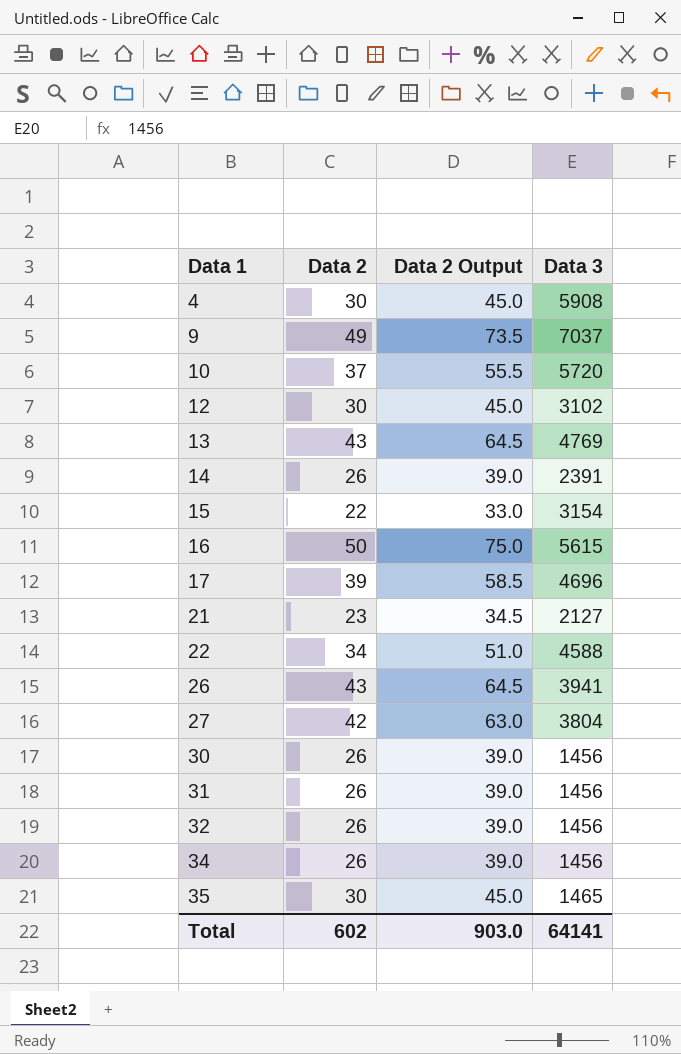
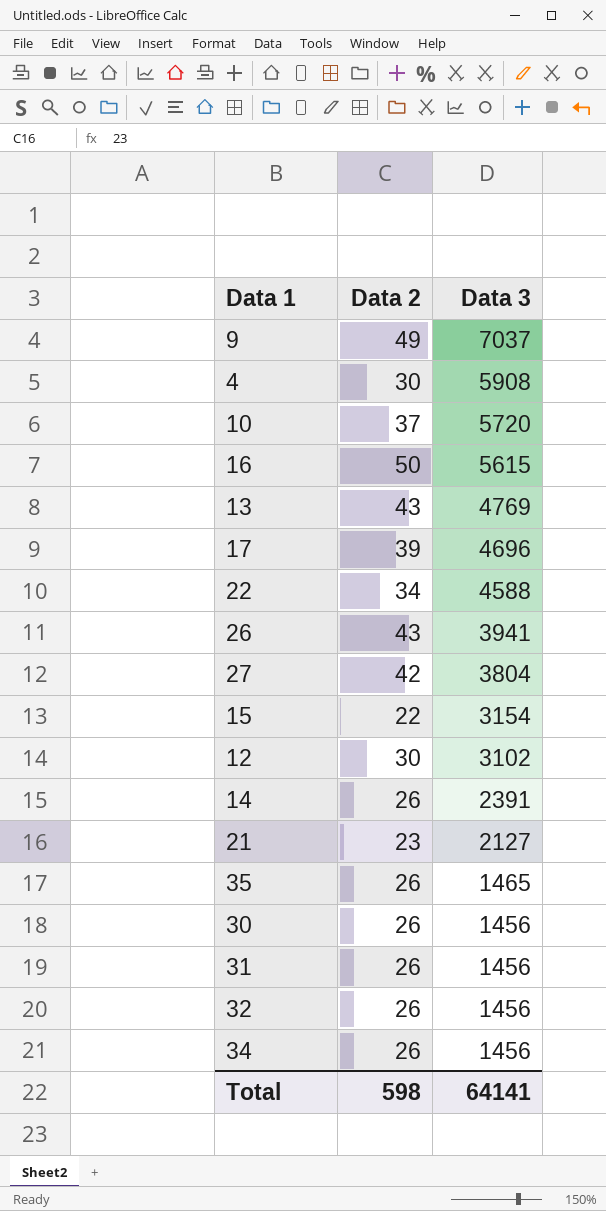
row order: Data 1 ascending -> Data 3 descending
column Data 2 Output | formula: [Data 2] * 1.5 -> none
35 | Data 2: 30 -> 26
Total | Data 2: 602 -> 598

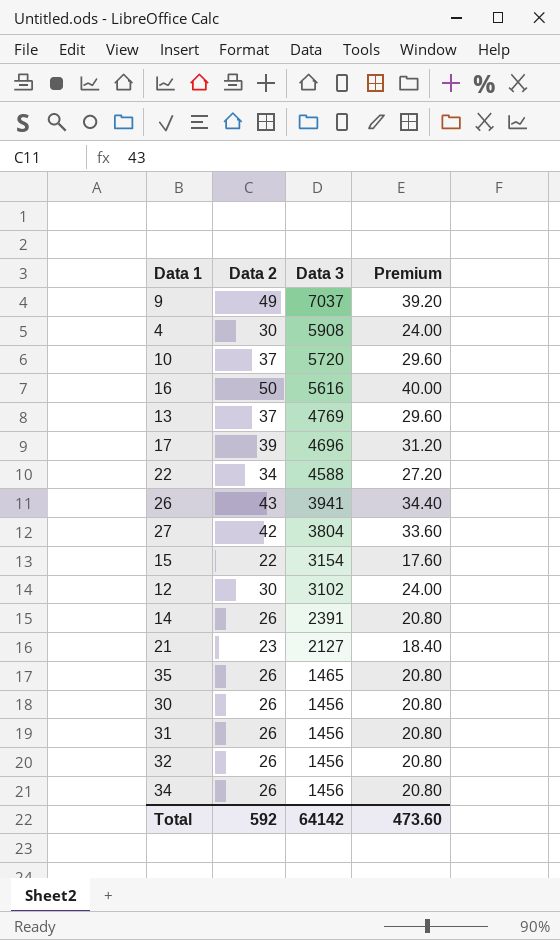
column Premium | formula: none -> [Data 2] * 0.8
16 | Data 3: 5615 -> 5616
13 | Data 2: 43 -> 37
Total | Data 2: 598 -> 592
Total | Data 3: 64141 -> 64142

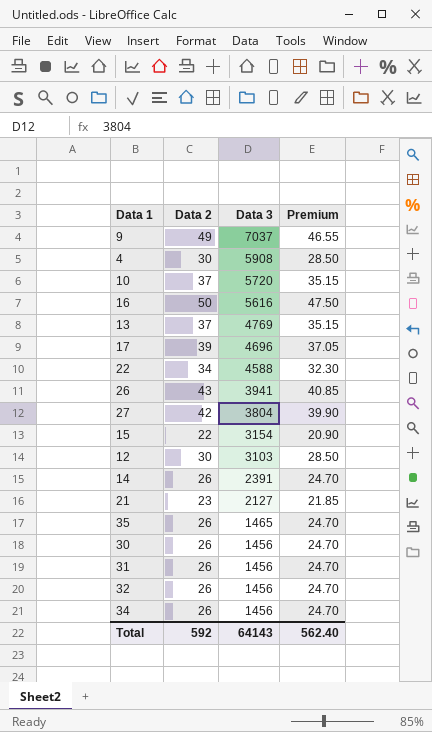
column Premium | formula: [Data 2] * 0.8 -> [Data 2] * 0.95
12 | Data 3: 3102 -> 3103
Total | Data 3: 64142 -> 64143
Total | Premium: 473.60 -> 562.40

